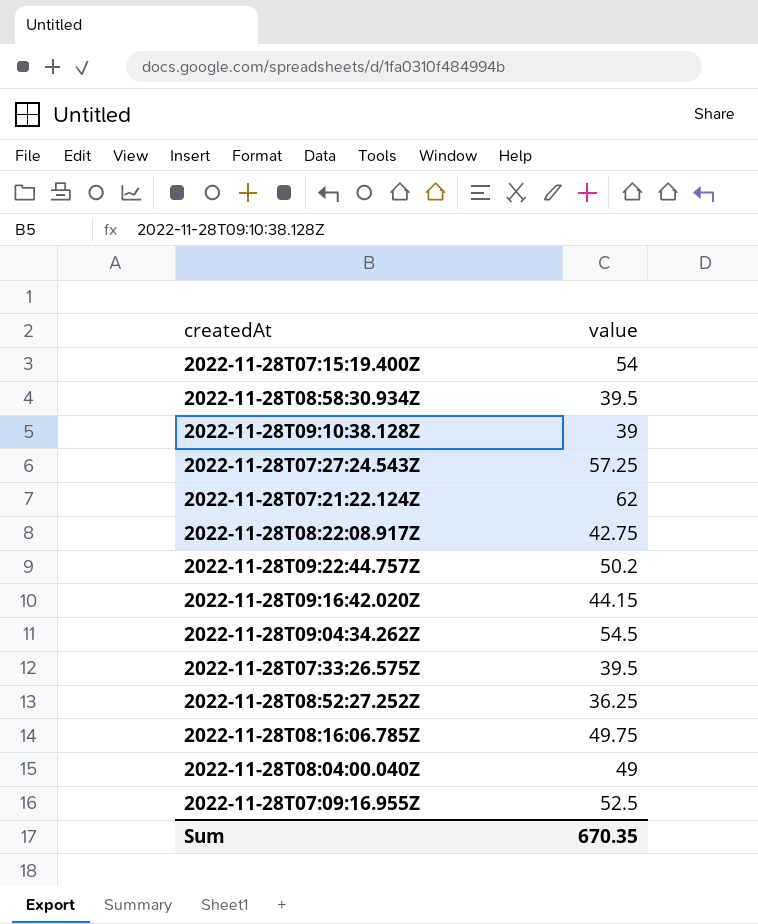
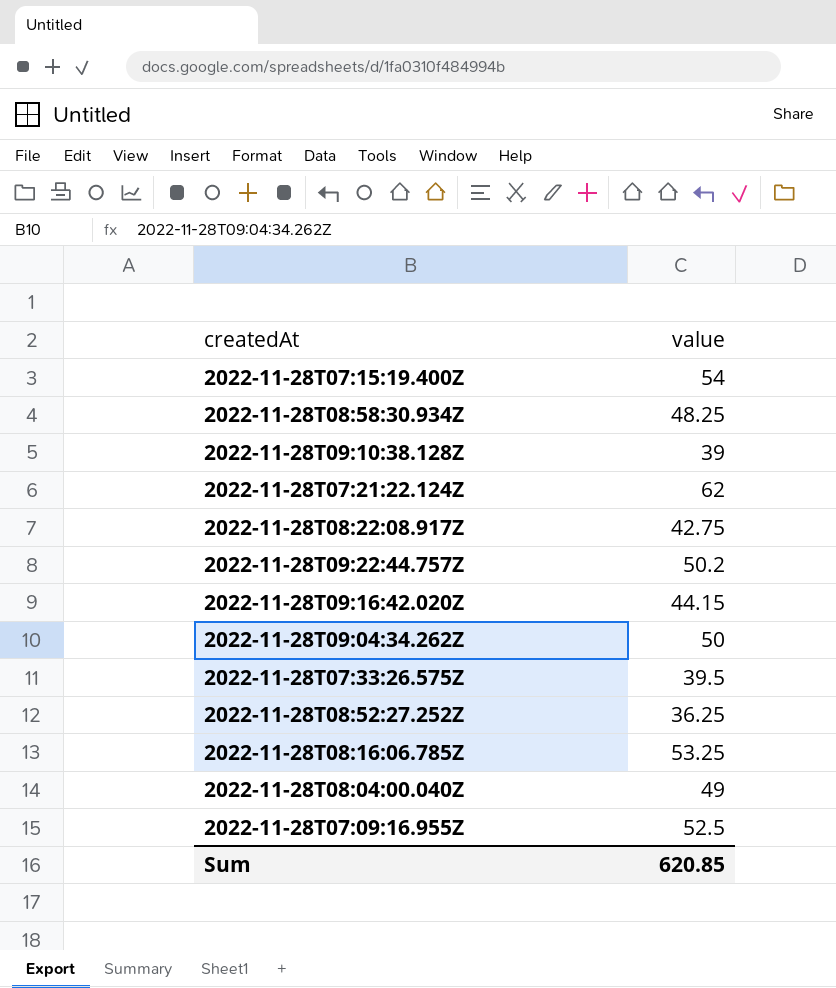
row 2022-11-28T07:27:24.543Z: 57.25 -> none
2022-11-28T08:58:30.934Z | value: 39.5 -> 48.25
2022-11-28T09:04:34.262Z | value: 54.5 -> 50
2022-11-28T08:16:06.785Z | value: 49.75 -> 53.25
Sum | value: 670.35 -> 620.85

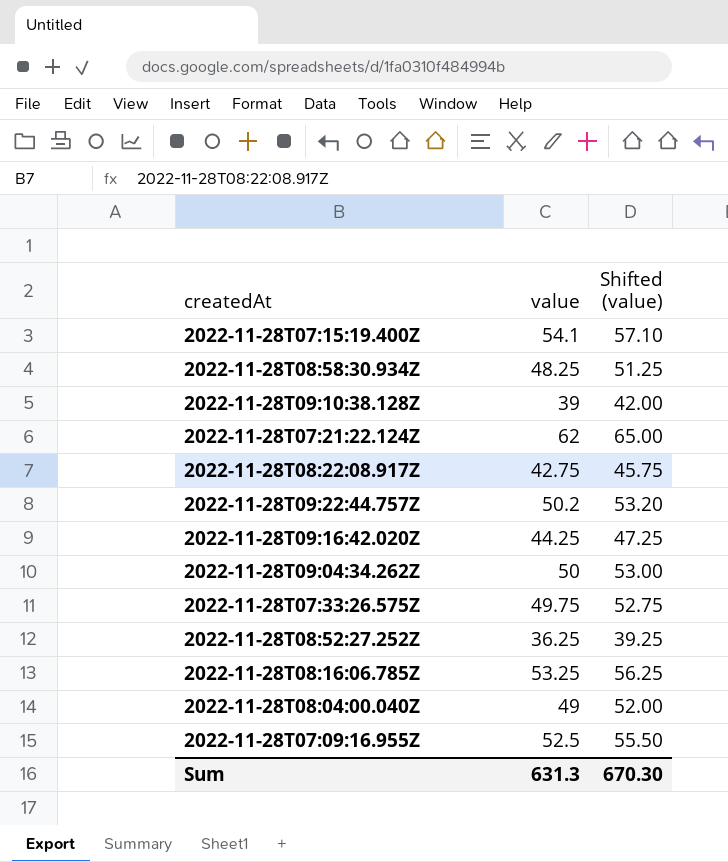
column Shifted (value) | formula: none -> [value] + 3
2022-11-28T07:15:19.400Z | value: 54 -> 54.1
2022-11-28T09:16:42.020Z | value: 44.15 -> 44.25
2022-11-28T07:33:26.575Z | value: 39.5 -> 49.75
Sum | value: 620.85 -> 631.3

